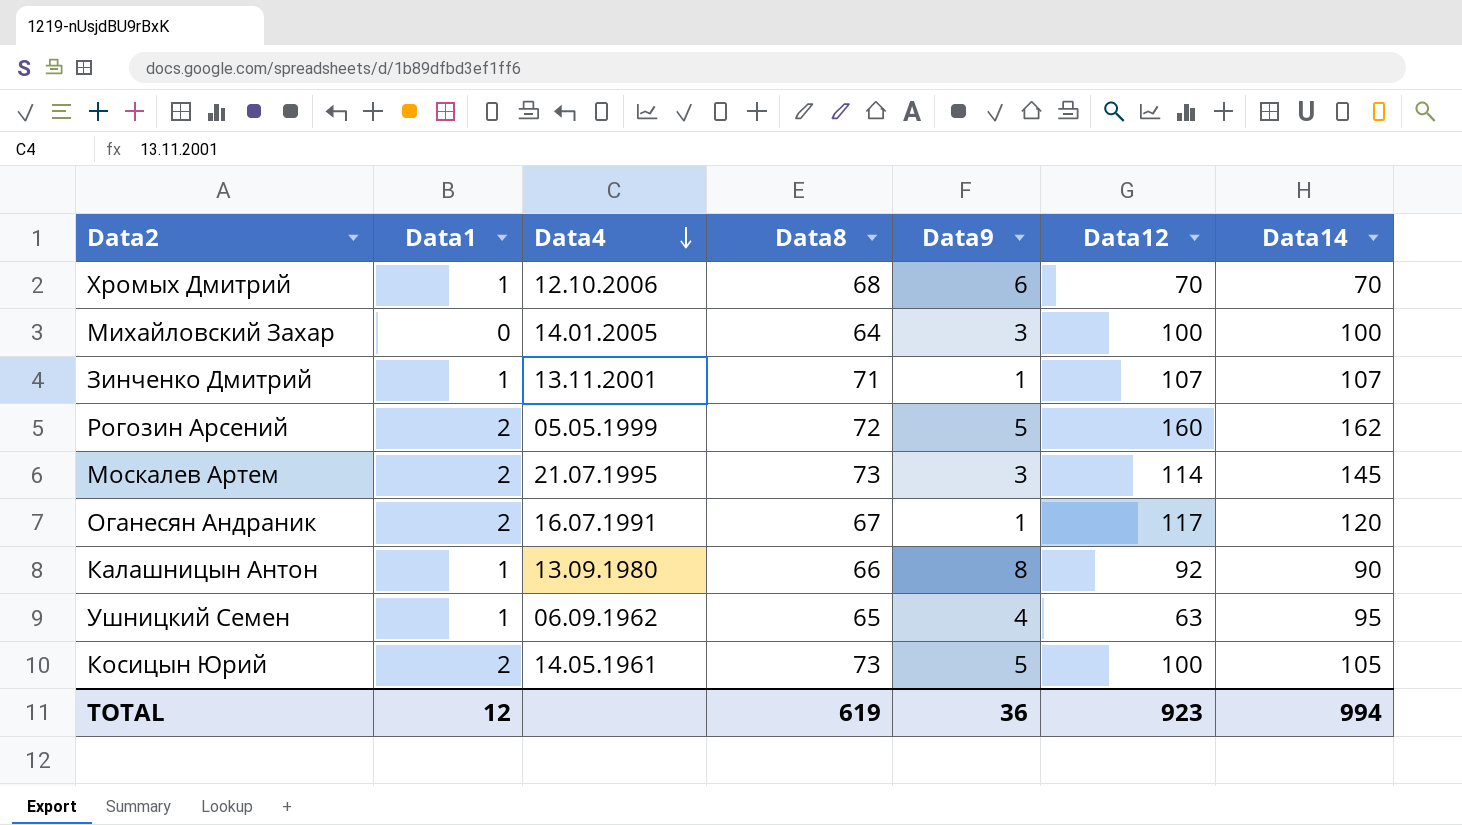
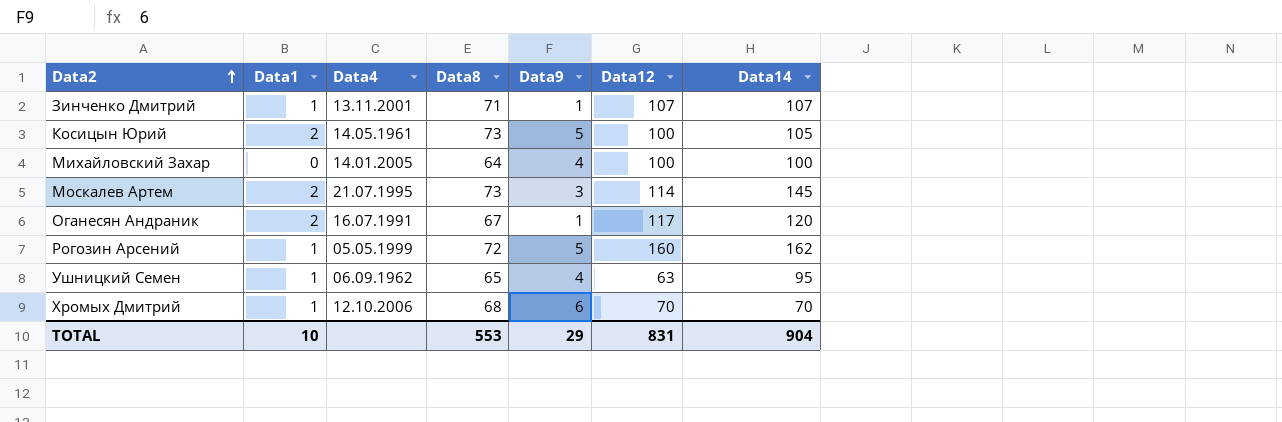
row order: Data4 descending -> Data2 ascending
row Калашницын Антон: 1 | 13.09.1980 | 66 | 8 | 92 | 90 -> none
Михайловский Захар | Data9: 3 -> 4
Рогозин Арсений | Data1: 2 -> 1
TOTAL | Data1: 12 -> 10
TOTAL | Data8: 619 -> 553
TOTAL | Data9: 36 -> 29
TOTAL | Data12: 923 -> 831
TOTAL | Data14: 994 -> 904

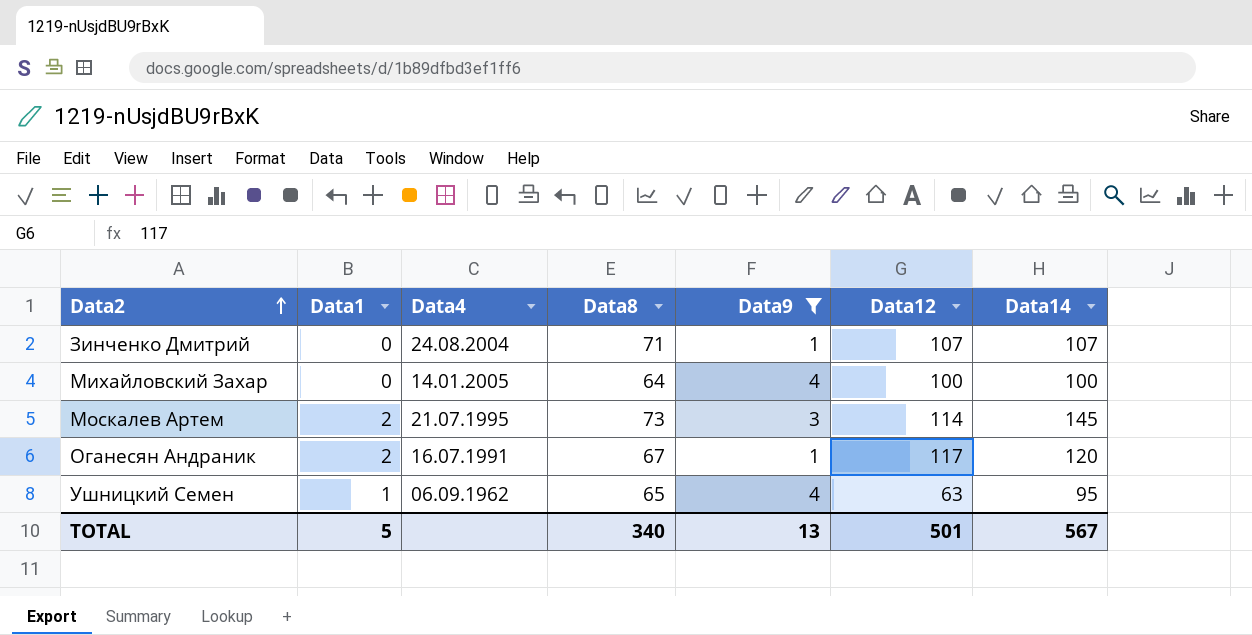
filter: none -> Data9 <= 4
Зинченко Дмитрий | Data1: 1 -> 0
Зинченко Дмитрий | Data4: 13.11.2001 -> 24.08.2004
TOTAL | Data1: 10 -> 5
TOTAL | Data8: 553 -> 340
TOTAL | Data9: 29 -> 13
TOTAL | Data12: 831 -> 501
TOTAL | Data14: 904 -> 567

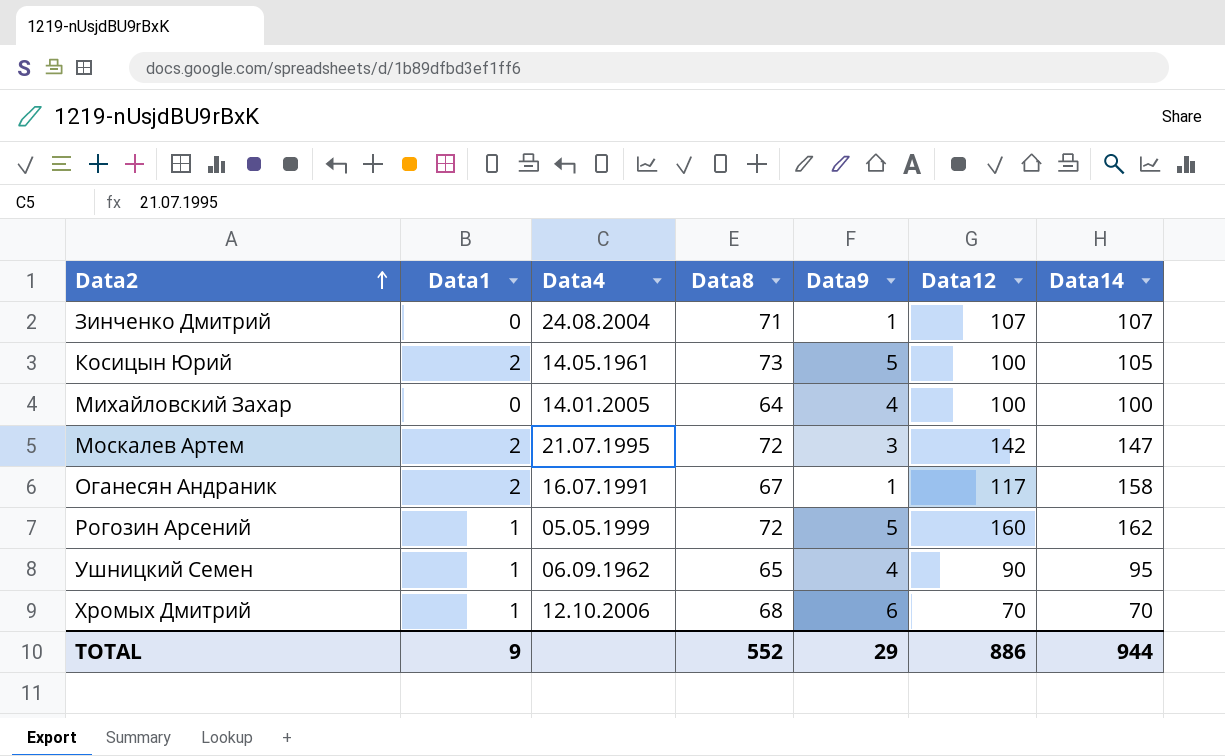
filter: Data9 <= 4 -> none
Москалев Артем | Data8: 73 -> 72
Москалев Артем | Data12: 114 -> 142
Москалев Артем | Data14: 145 -> 147
Оганесян Андраник | Data14: 120 -> 158
Ушницкий Семен | Data12: 63 -> 90
TOTAL | Data1: 5 -> 9
TOTAL | Data8: 340 -> 552
TOTAL | Data9: 13 -> 29
TOTAL | Data12: 501 -> 886
TOTAL | Data14: 567 -> 944

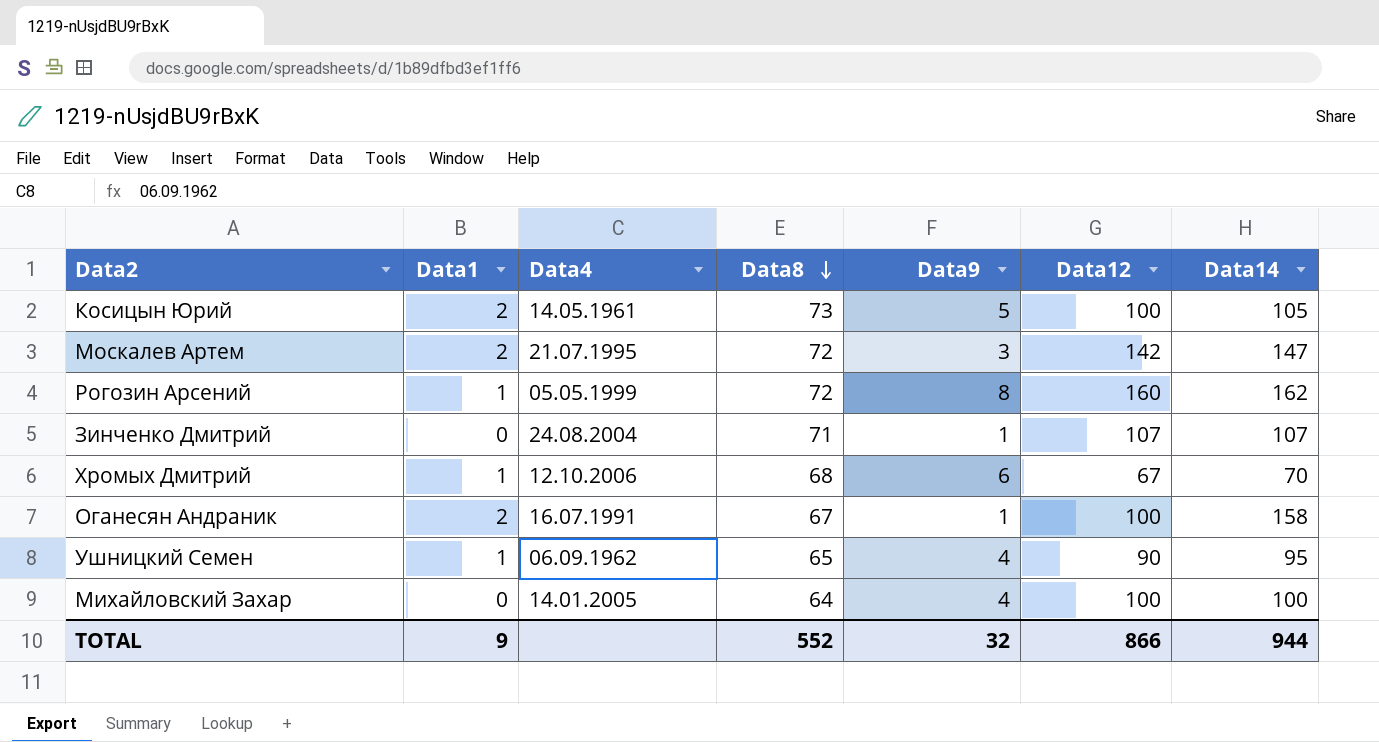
row order: Data2 ascending -> Data8 descending
Рогозин Арсений | Data9: 5 -> 8
Хромых Дмитрий | Data12: 70 -> 67
Оганесян Андраник | Data12: 117 -> 100
TOTAL | Data9: 29 -> 32
TOTAL | Data12: 886 -> 866

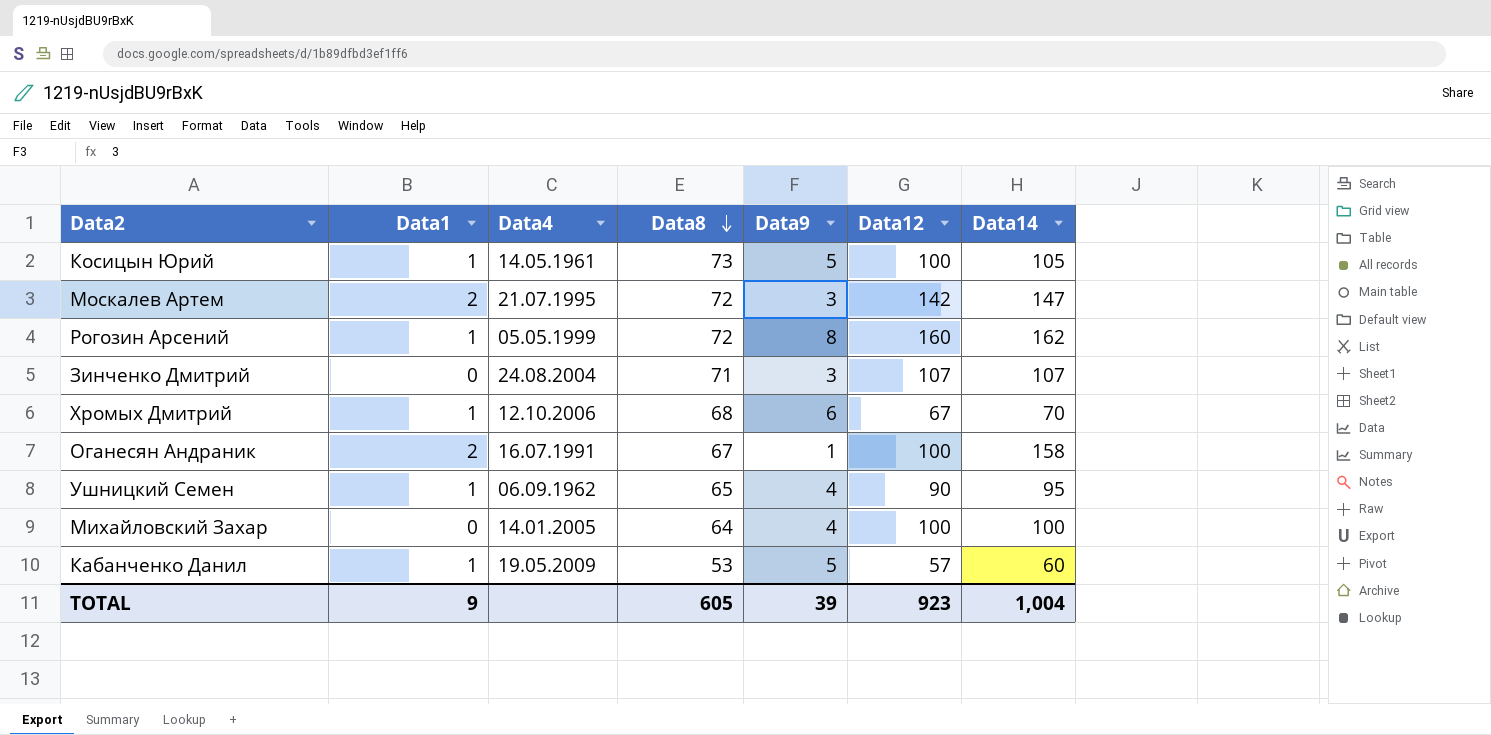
Косицын Юрий | Data1: 2 -> 1
Зинченко Дмитрий | Data9: 1 -> 3
row Кабанченко Данил: none -> 1 | 19.05.2009 | 53 | 5 | 57 | 60
TOTAL | Data8: 552 -> 605
TOTAL | Data9: 32 -> 39
TOTAL | Data12: 866 -> 923
TOTAL | Data14: 944 -> 1,004

